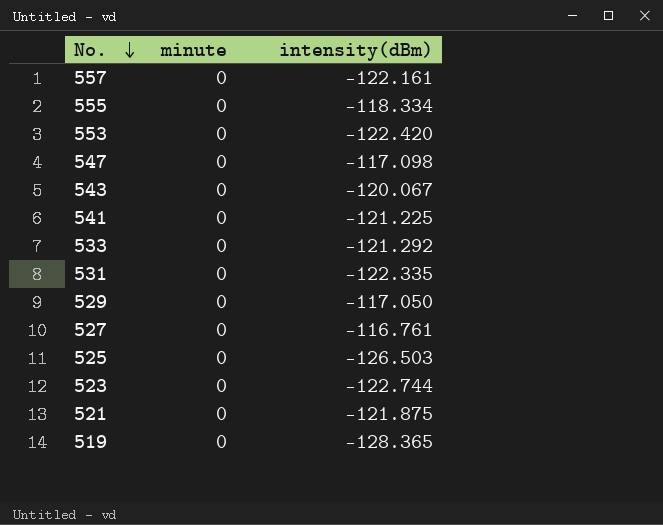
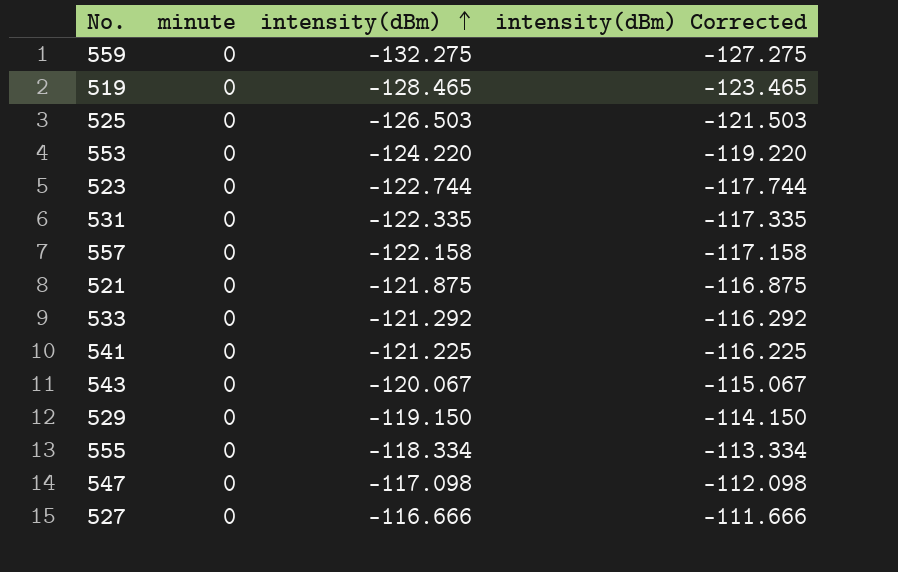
row order: No. descending -> intensity(dBm) ascending
column intensity(dBm) Corrected | formula: none -> [intensity(dBm)] + 5
row 559: none -> 0 | -132.275 | -127.275
519 | intensity(dBm): -128.365 -> -128.465
553 | intensity(dBm): -122.420 -> -124.220
557 | intensity(dBm): -122.161 -> -122.158
529 | intensity(dBm): -117.050 -> -119.150
527 | intensity(dBm): -116.761 -> -116.666

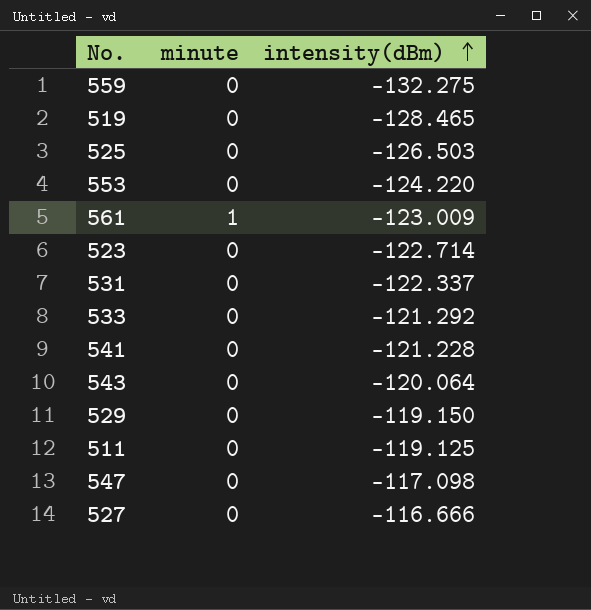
column intensity(dBm) Corrected | formula: [intensity(dBm)] + 5 -> none
row 557: 0 | -122.158 | -117.158 -> none
row 521: 0 | -121.875 | -116.875 -> none
row 555: 0 | -118.334 | -113.334 -> none
row 561: none -> 1 | -123.009
523 | intensity(dBm): -122.744 -> -122.714
531 | intensity(dBm): -122.335 -> -122.337
541 | intensity(dBm): -121.225 -> -121.228
543 | intensity(dBm): -120.067 -> -120.064
row 511: none -> 0 | -119.125

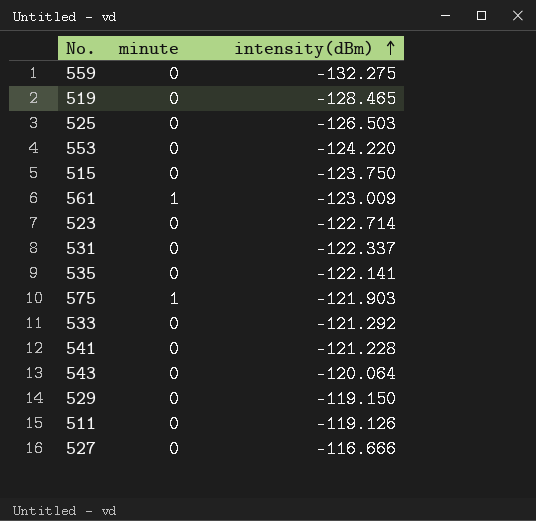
row 547: 0 | -117.098 -> none
row 515: none -> 0 | -123.750
row 535: none -> 0 | -122.141
row 575: none -> 1 | -121.903
511 | intensity(dBm): -119.125 -> -119.126

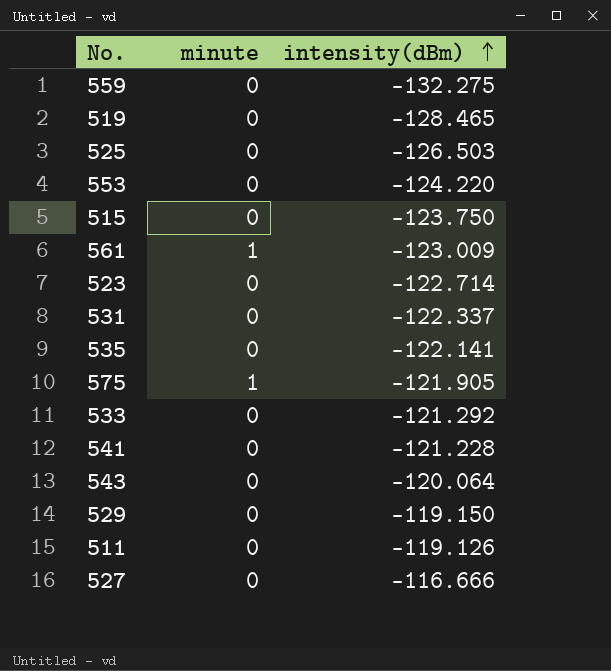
575 | intensity(dBm): -121.903 -> -121.905

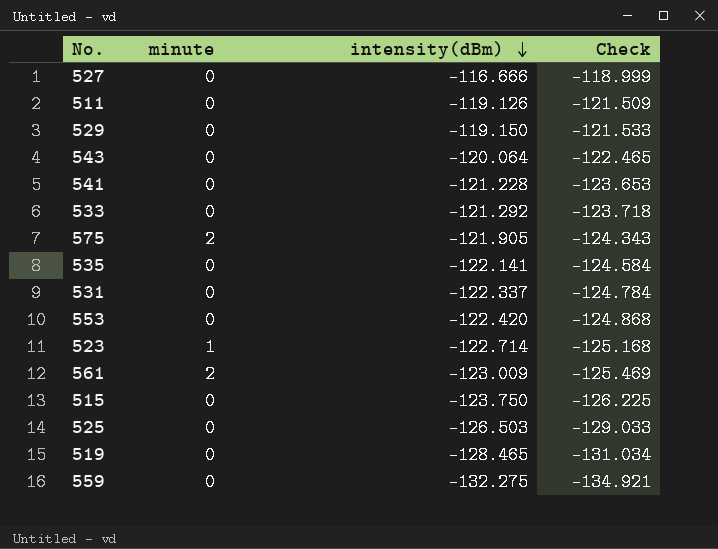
row order: intensity(dBm) ascending -> intensity(dBm) descending
column Check | formula: none -> [intensity(dBm)] * 1.02
575 | minute: 1 -> 2
553 | intensity(dBm): -124.220 -> -122.420
523 | minute: 0 -> 1
561 | minute: 1 -> 2

